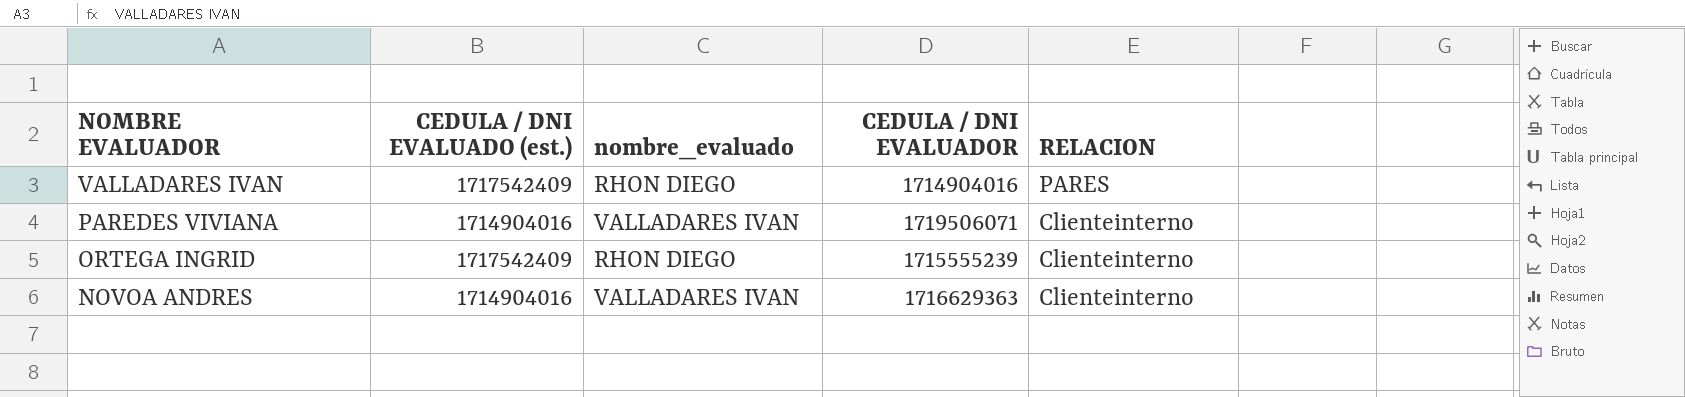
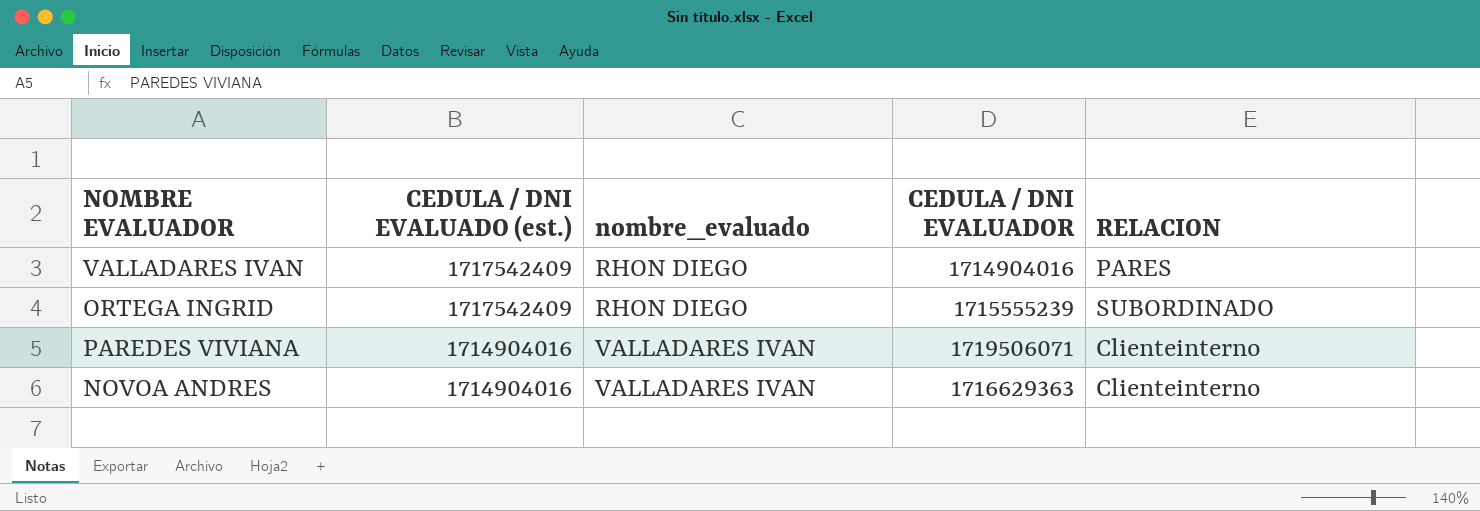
row order: NOMBRE EVALUADOR descending -> CEDULA / DNI EVALUADO (est.) descending
ORTEGA INGRID | RELACION: Clienteinterno -> SUBORDINADO

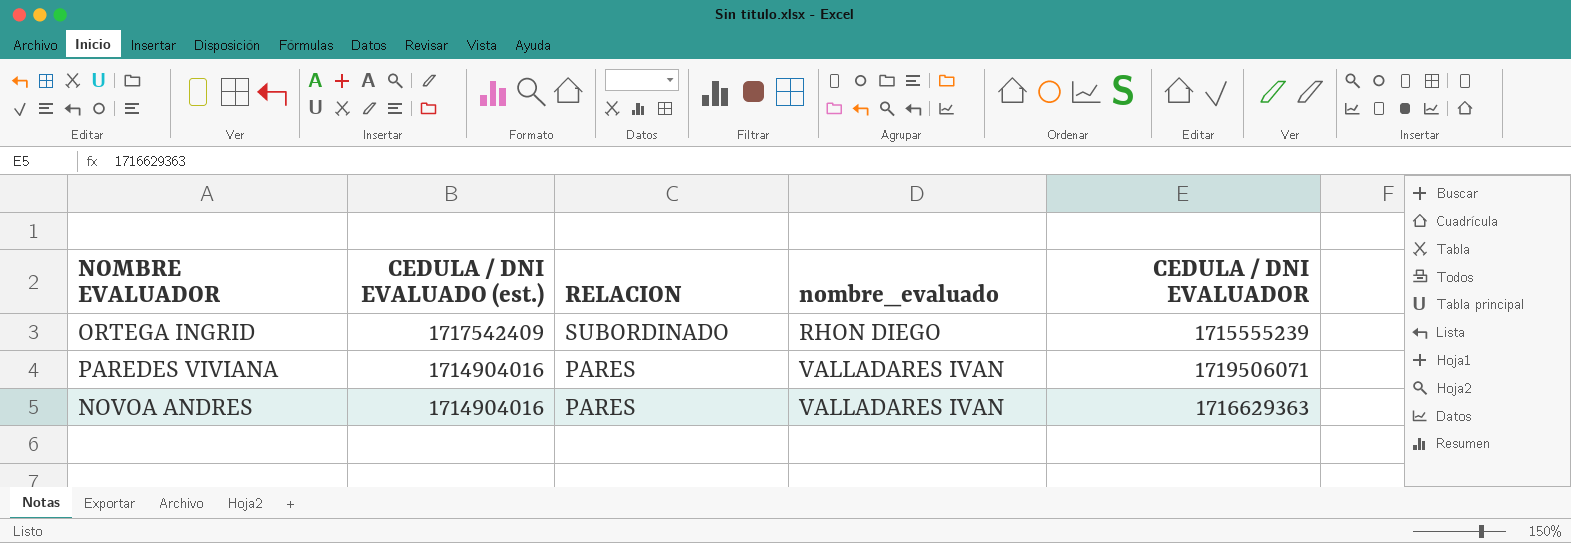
column RELACION | position: 5 -> 3
row VALLADARES IVAN: 1717542409 | RHON DIEGO | 1714904016 | PARES -> none
PAREDES VIVIANA | RELACION: Clienteinterno -> PARES
NOVOA ANDRES | RELACION: Clienteinterno -> PARES

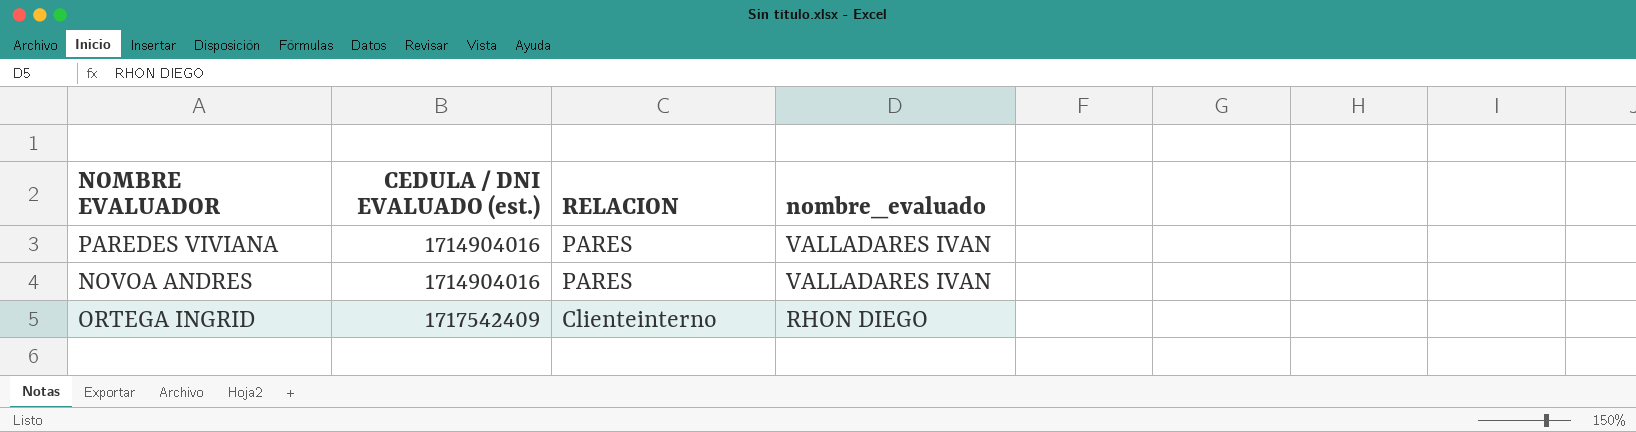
row order: CEDULA / DNI EVALUADO (est.) descending -> CEDULA / DNI EVALUADO (est.) ascending
column CEDULA / DNI EVALUADOR | position: 5 -> none
ORTEGA INGRID | RELACION: SUBORDINADO -> Clienteinterno

